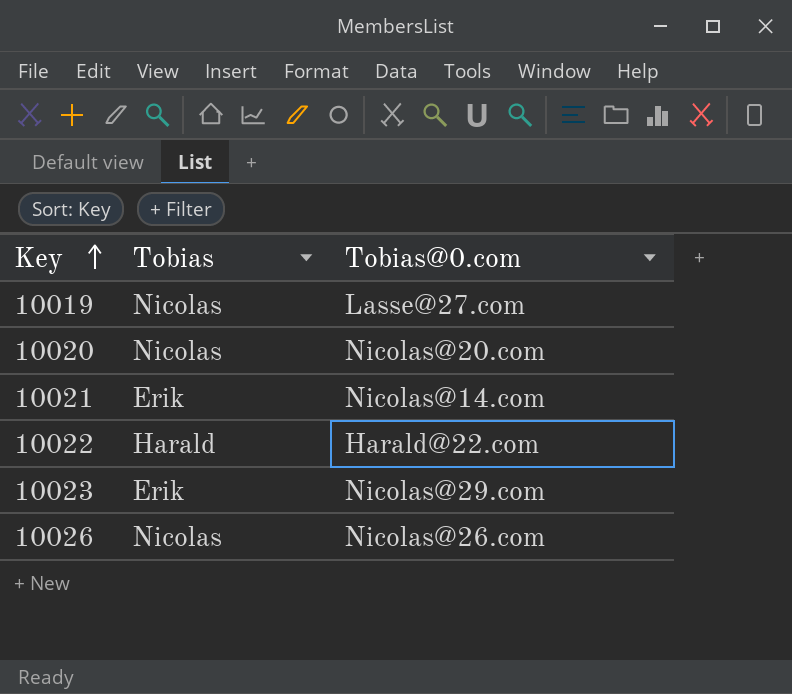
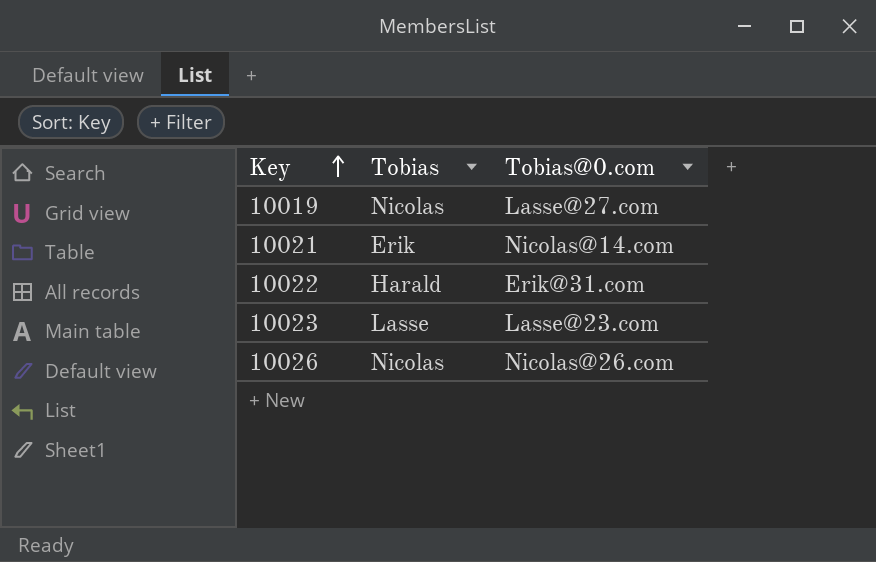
row 10020: Nicolas | Nicolas@20.com -> none
10022 | Tobias@0.com: Harald@22.com -> Erik@31.com
10023 | Tobias: Erik -> Lasse
10023 | Tobias@0.com: Nicolas@29.com -> Lasse@23.com

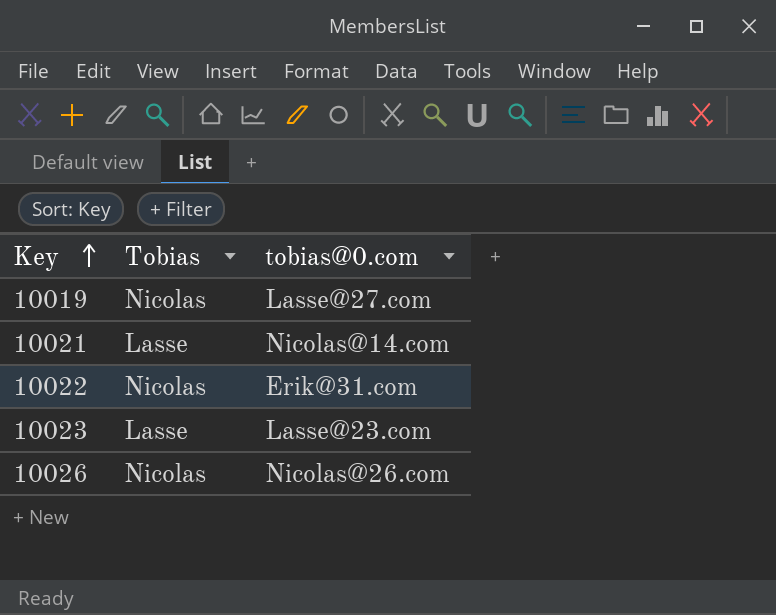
column name: Tobias@0.com -> tobias@0.com
10021 | Tobias: Erik -> Lasse
10022 | Tobias: Harald -> Nicolas

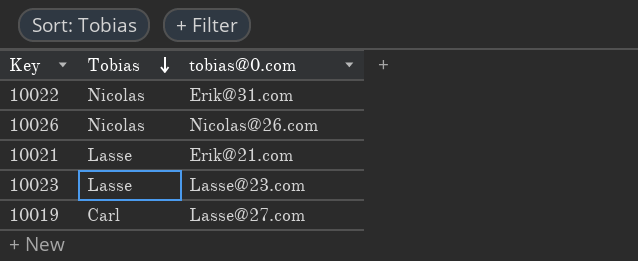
row order: Key ascending -> Tobias descending
10021 | tobias@0.com: Nicolas@14.com -> Erik@21.com
10019 | Tobias: Nicolas -> Carl

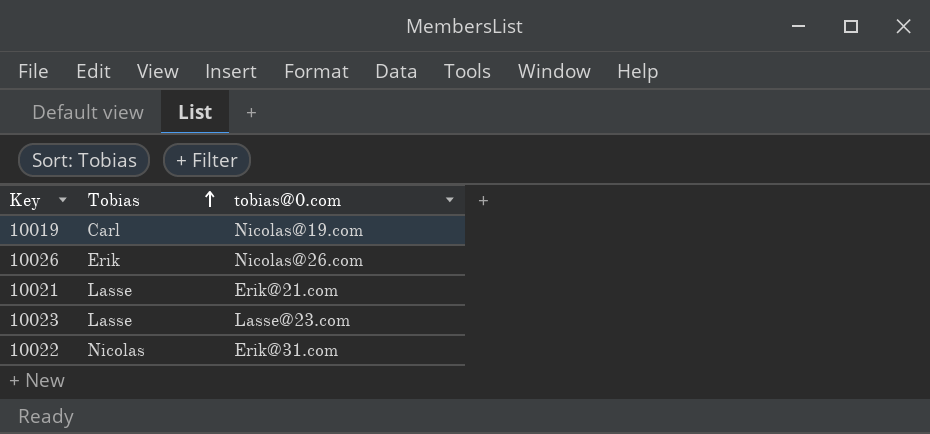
row order: Tobias descending -> Tobias ascending
10019 | tobias@0.com: Lasse@27.com -> Nicolas@19.com
10026 | Tobias: Nicolas -> Erik

